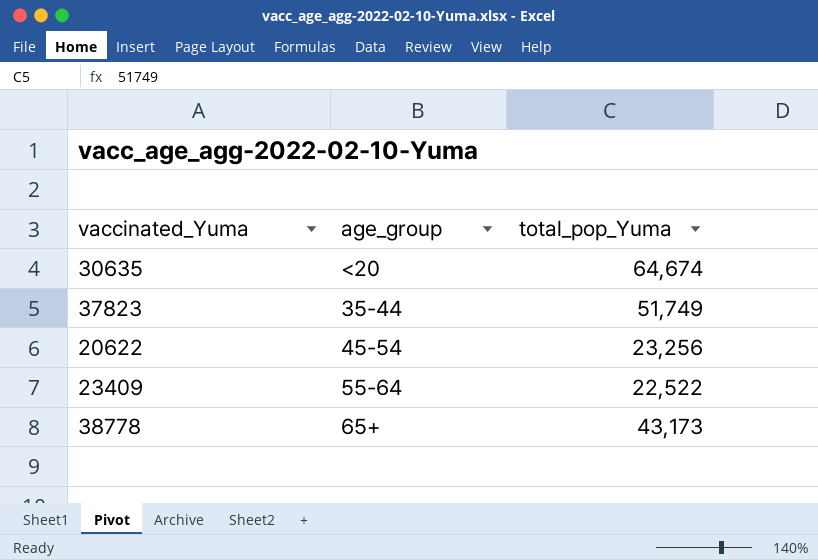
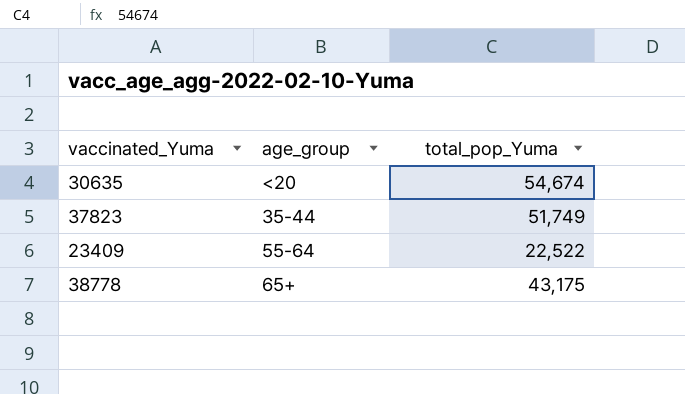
row 20622: 45-54 | 23,256 -> none
30635 | total_pop_Yuma: 64,674 -> 54,674
38778 | total_pop_Yuma: 43,173 -> 43,175

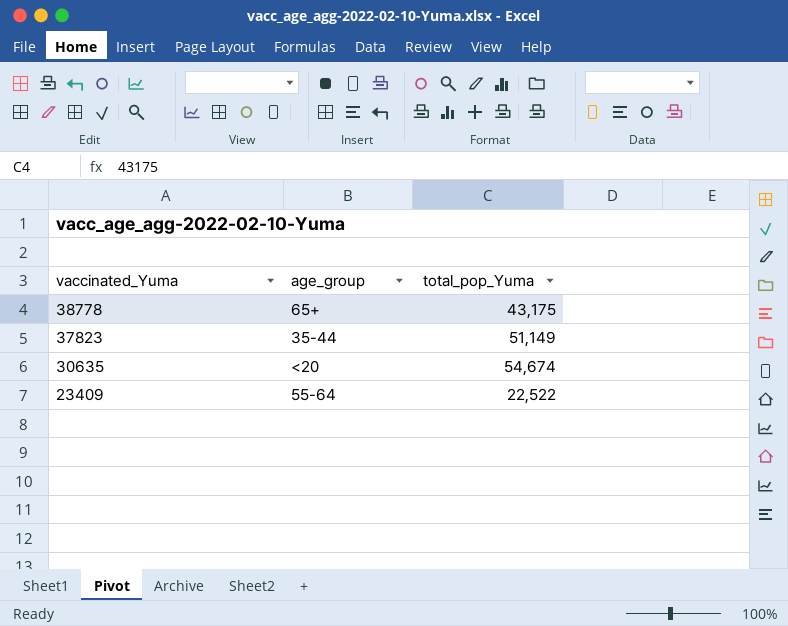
row order: none -> vaccinated_Yuma descending
37823 | total_pop_Yuma: 51,749 -> 51,149

